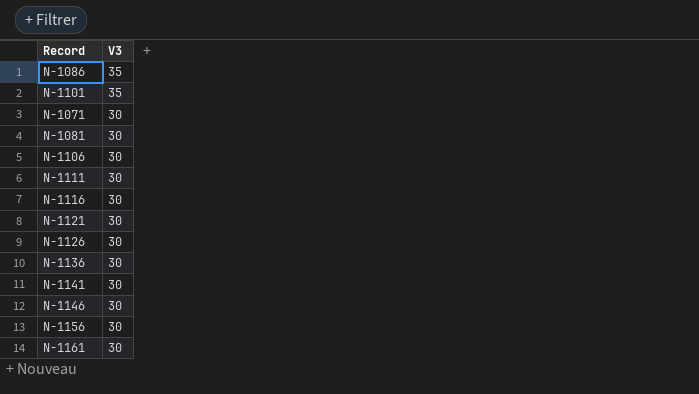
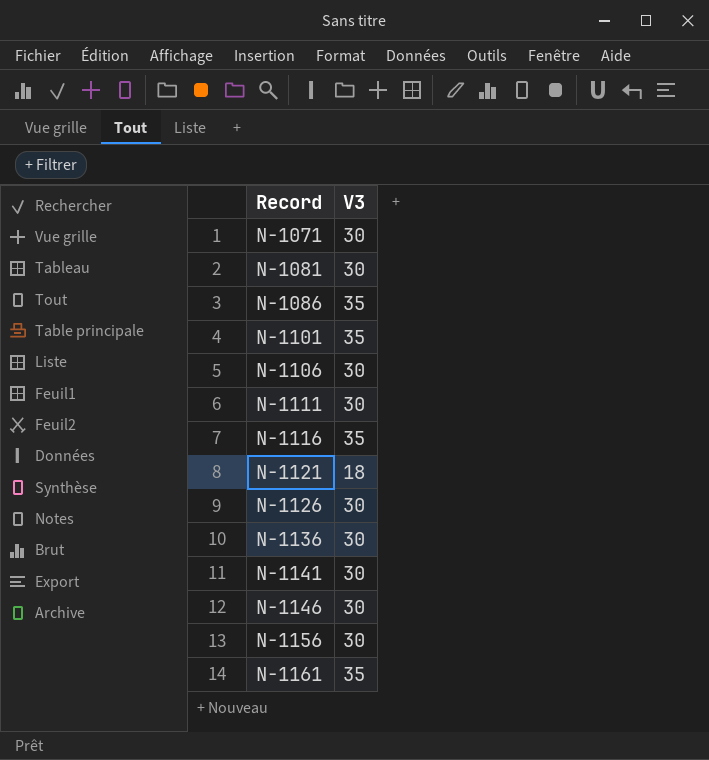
row order: V3 descending -> Record ascending
N-1116 | V3: 30 -> 35
N-1121 | V3: 30 -> 18
N-1161 | V3: 30 -> 35

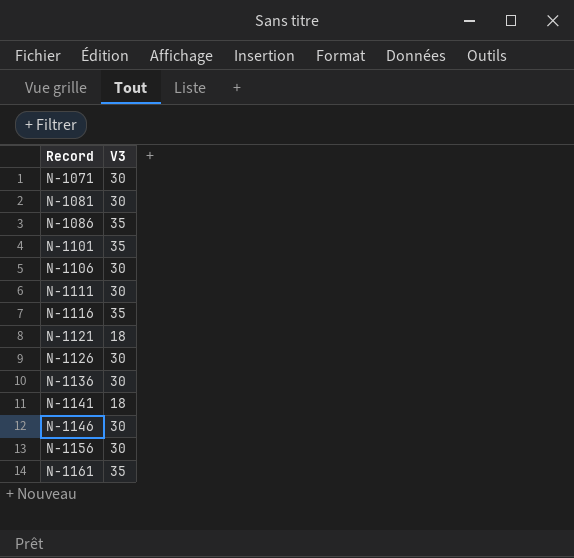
N-1141 | V3: 30 -> 18

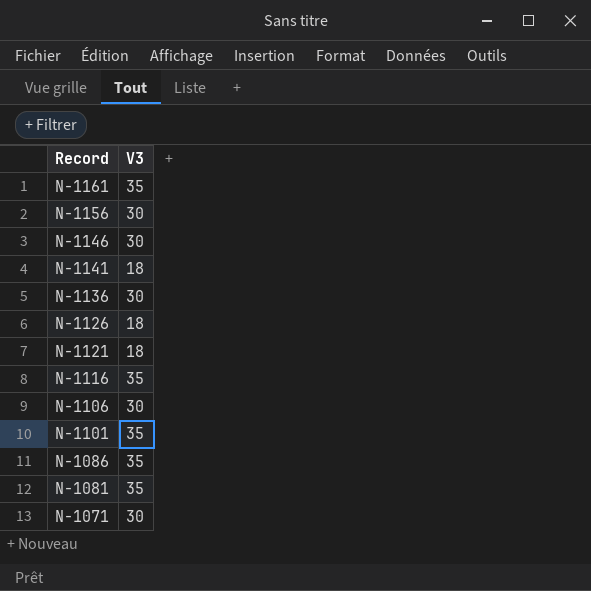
row order: Record ascending -> Record descending
row N-1111: 30 -> none
N-1126 | V3: 30 -> 18
N-1081 | V3: 30 -> 35

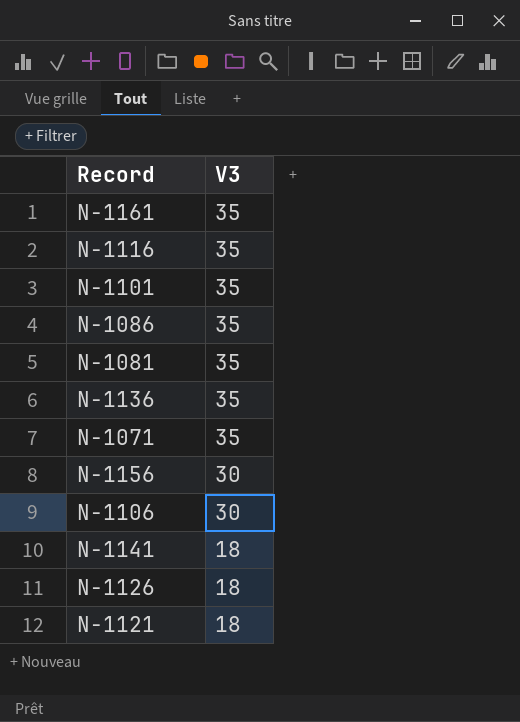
row order: Record descending -> V3 descending
row N-1146: 30 -> none
N-1136 | V3: 30 -> 35
N-1071 | V3: 30 -> 35

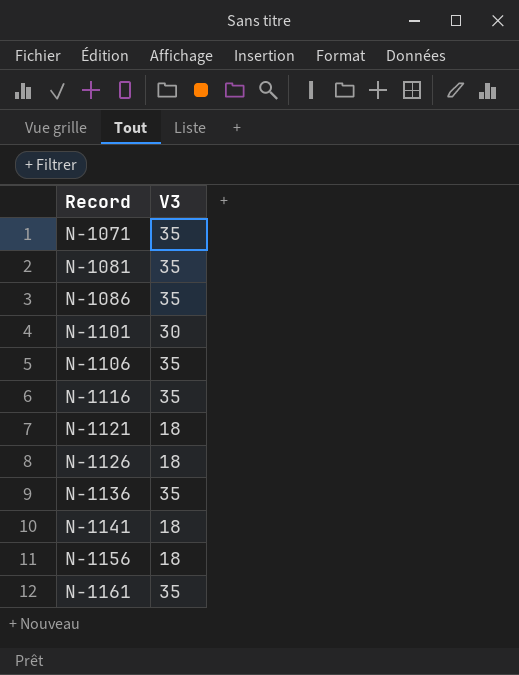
row order: V3 descending -> Record ascending
N-1101 | V3: 35 -> 30
N-1106 | V3: 30 -> 35
N-1156 | V3: 30 -> 18

